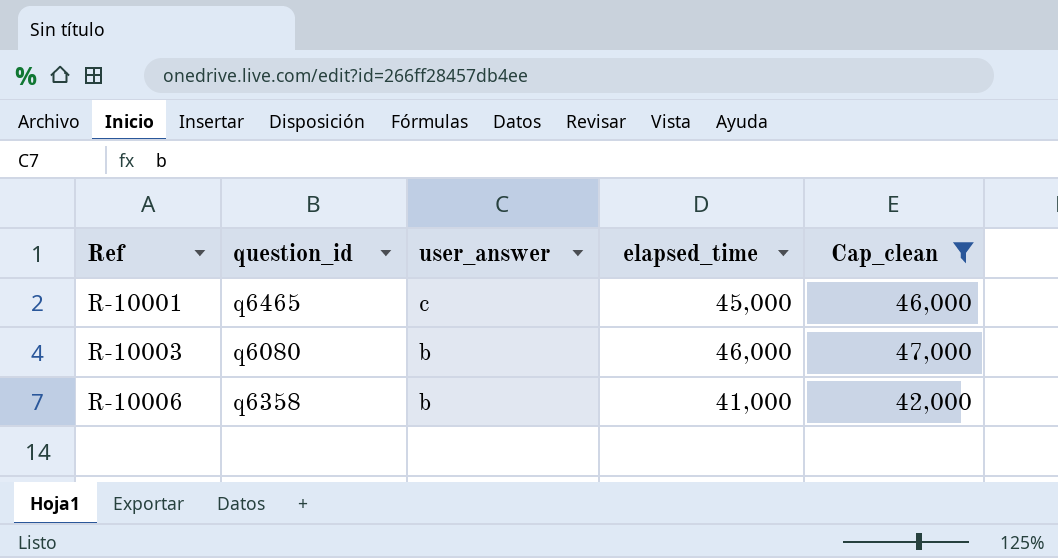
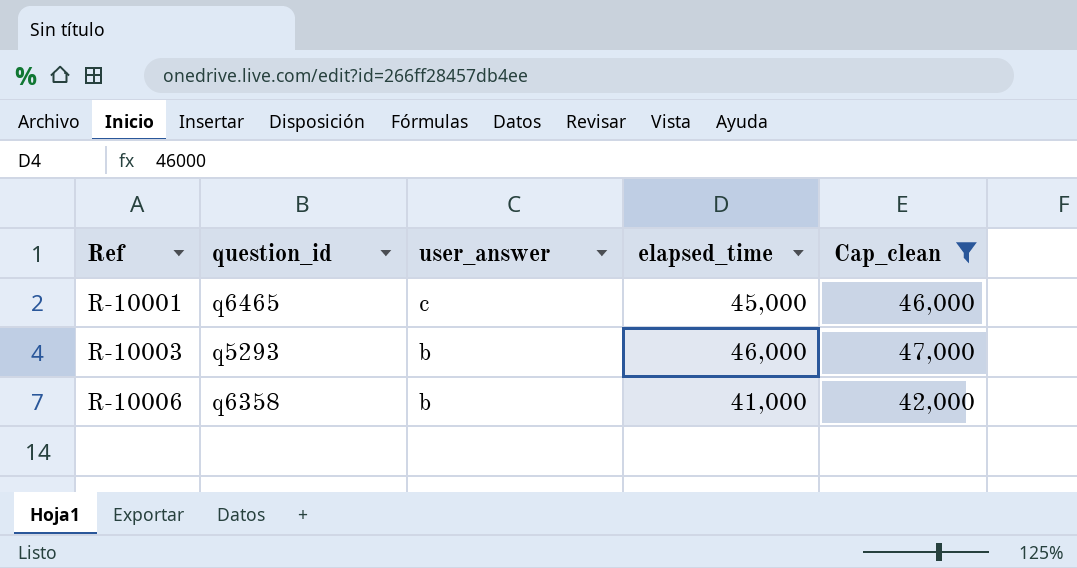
R-10003 | question_id: q6080 -> q5293

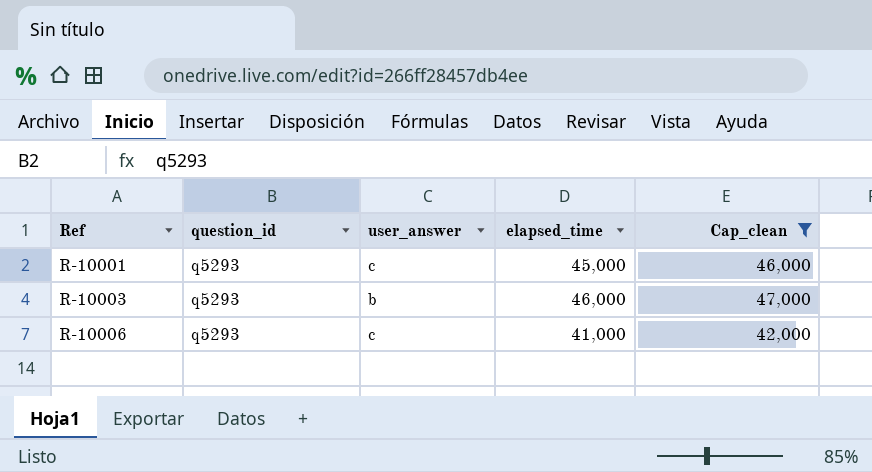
R-10001 | question_id: q6465 -> q5293
R-10006 | question_id: q6358 -> q5293
R-10006 | user_answer: b -> c

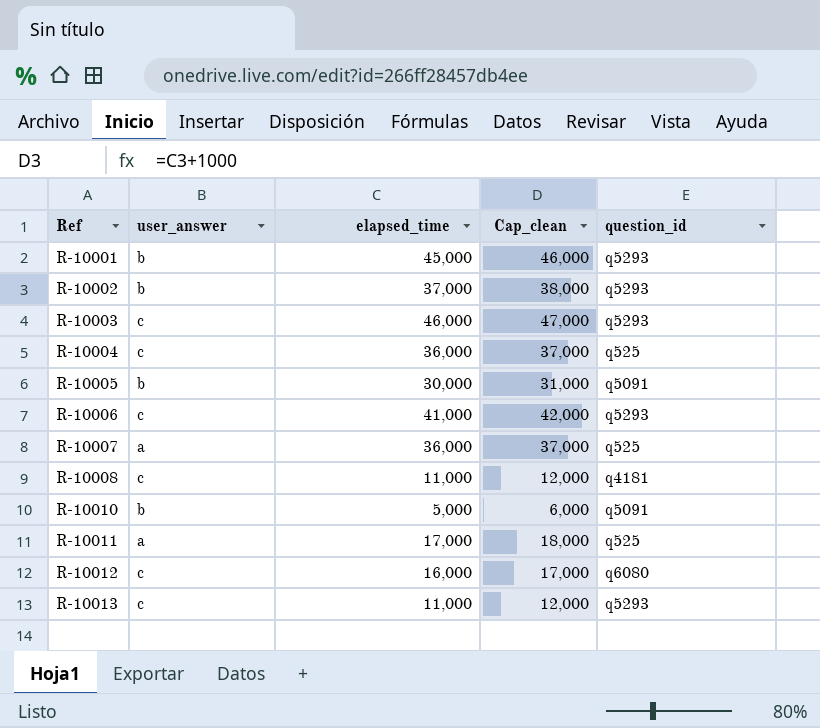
filter: Cap_clean >= 42,000 -> none
column question_id | position: 2 -> 5
R-10001 | user_answer: c -> b
R-10003 | user_answer: b -> c

